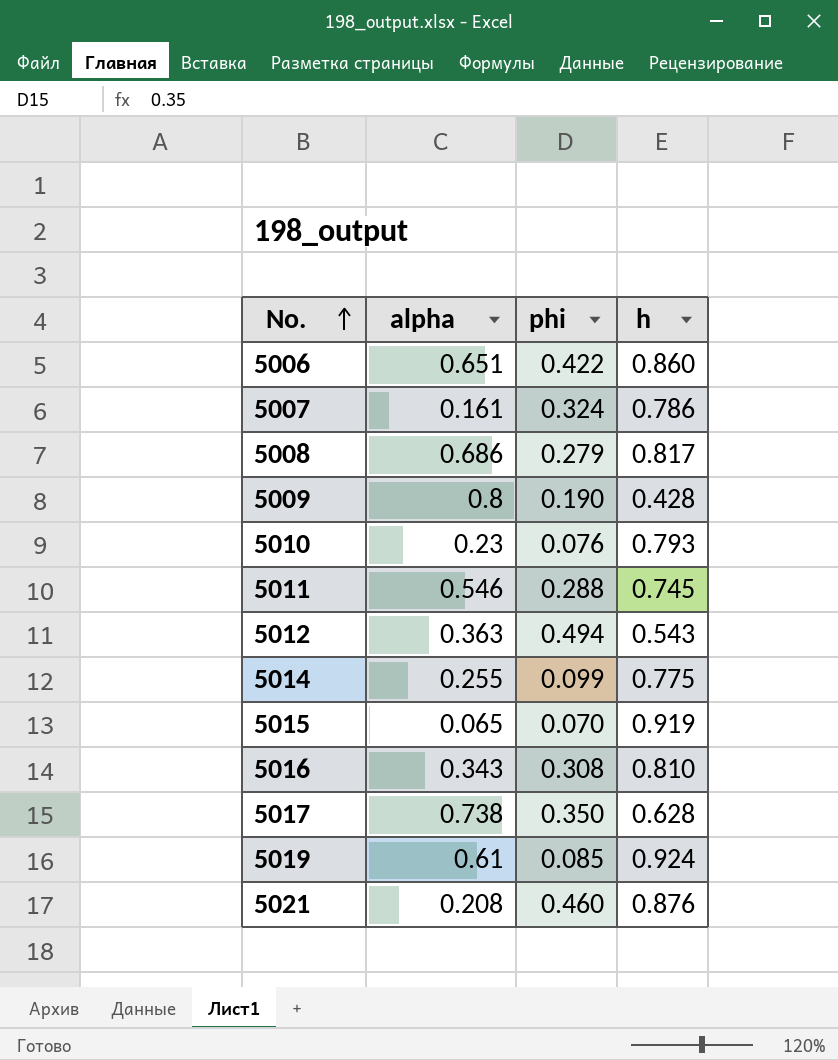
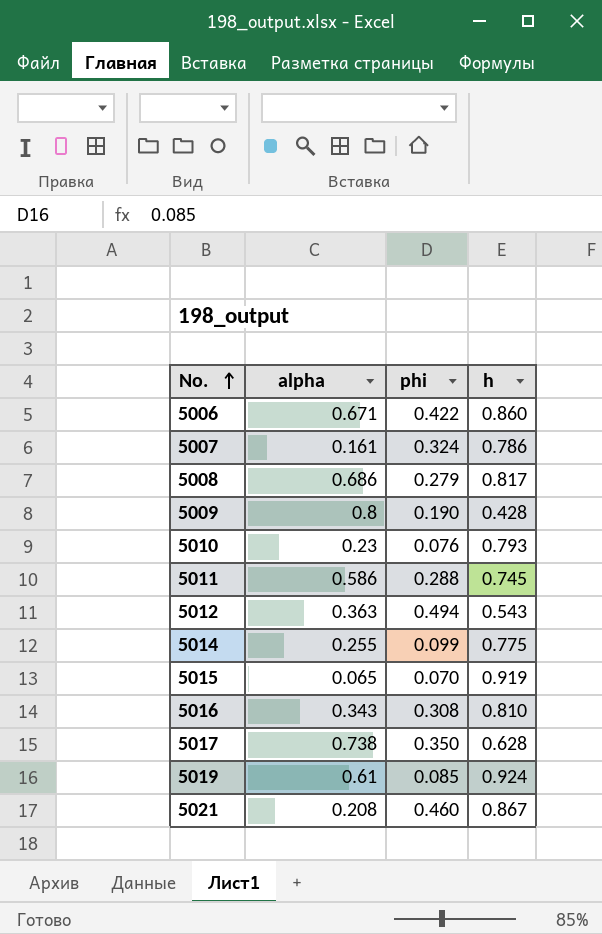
5006 | alpha: 0.651 -> 0.671
5011 | alpha: 0.546 -> 0.586
5021 | h: 0.876 -> 0.867

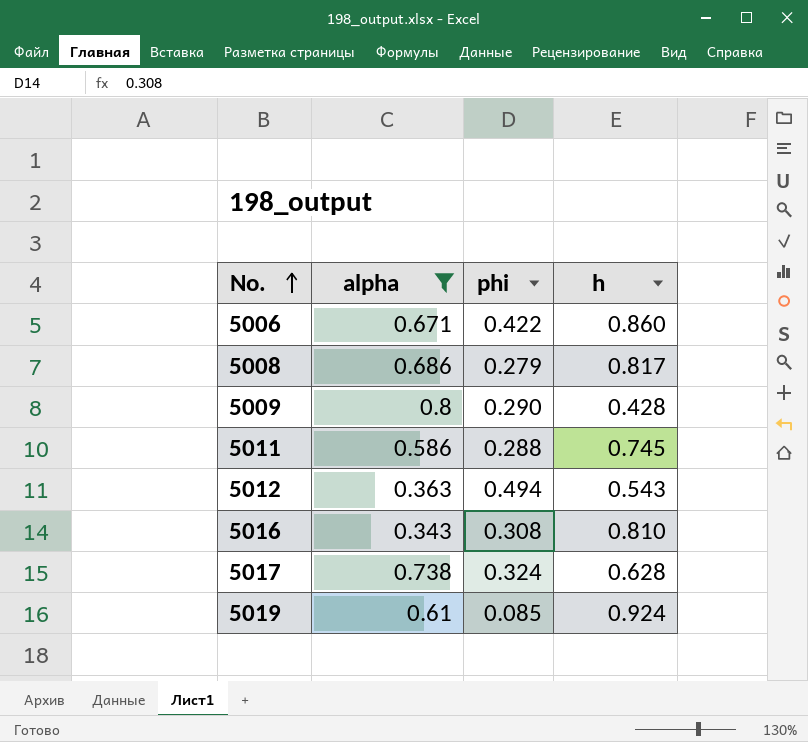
filter: none -> alpha >= 0.343
5009 | phi: 0.190 -> 0.290
5017 | phi: 0.350 -> 0.324

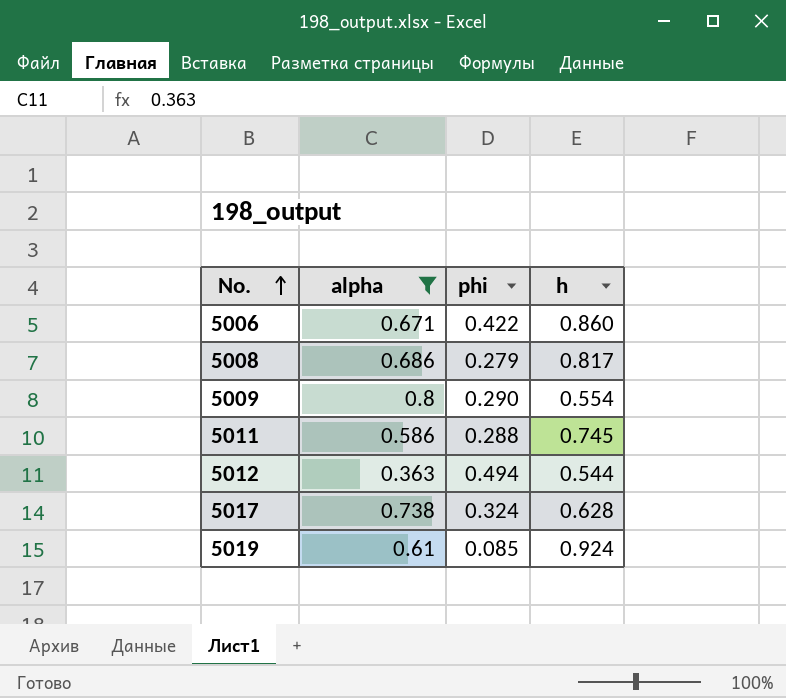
row 5016: 0.343 | 0.308 | 0.810 -> none
5009 | h: 0.428 -> 0.554
5012 | h: 0.543 -> 0.544

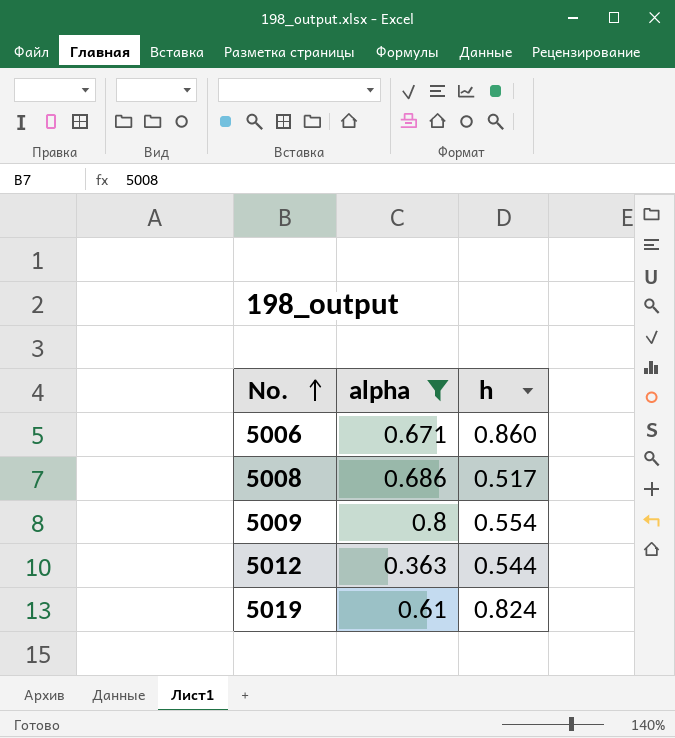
column phi | position: 3 -> none
row 5011: 0.586 | 0.288 | 0.745 -> none
row 5017: 0.738 | 0.324 | 0.628 -> none
5008 | h: 0.817 -> 0.517
5019 | h: 0.924 -> 0.824

